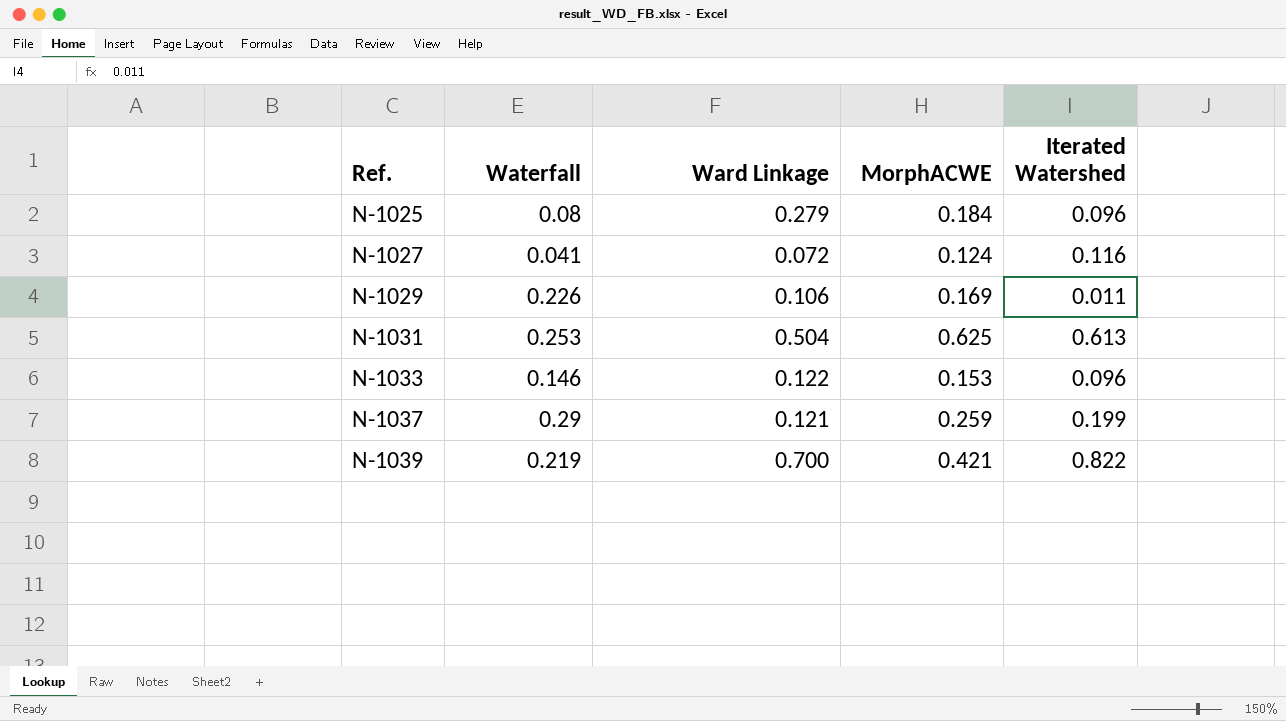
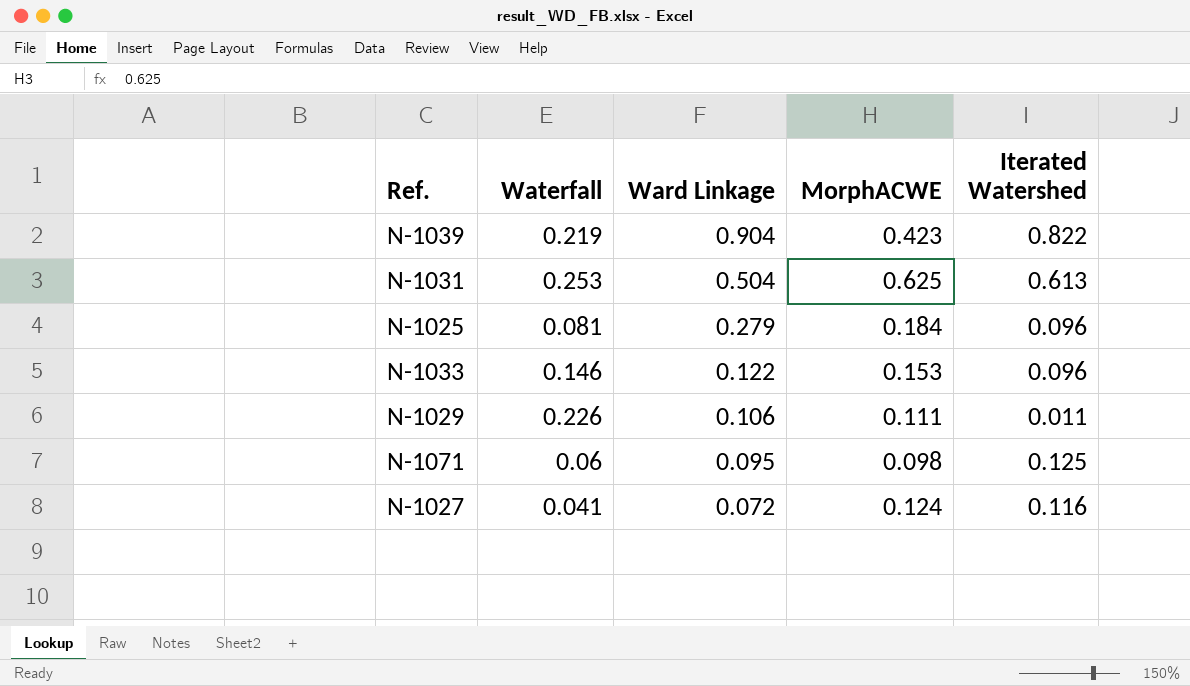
row order: Ref. ascending -> Ward Linkage descending
row N-1037: 0.29 | 0.121 | 0.259 | 0.199 -> none
N-1039 | Ward Linkage: 0.700 -> 0.904
N-1039 | MorphACWE: 0.421 -> 0.423
N-1025 | Waterfall: 0.08 -> 0.081
N-1029 | MorphACWE: 0.169 -> 0.111
row N-1071: none -> 0.06 | 0.095 | 0.098 | 0.125

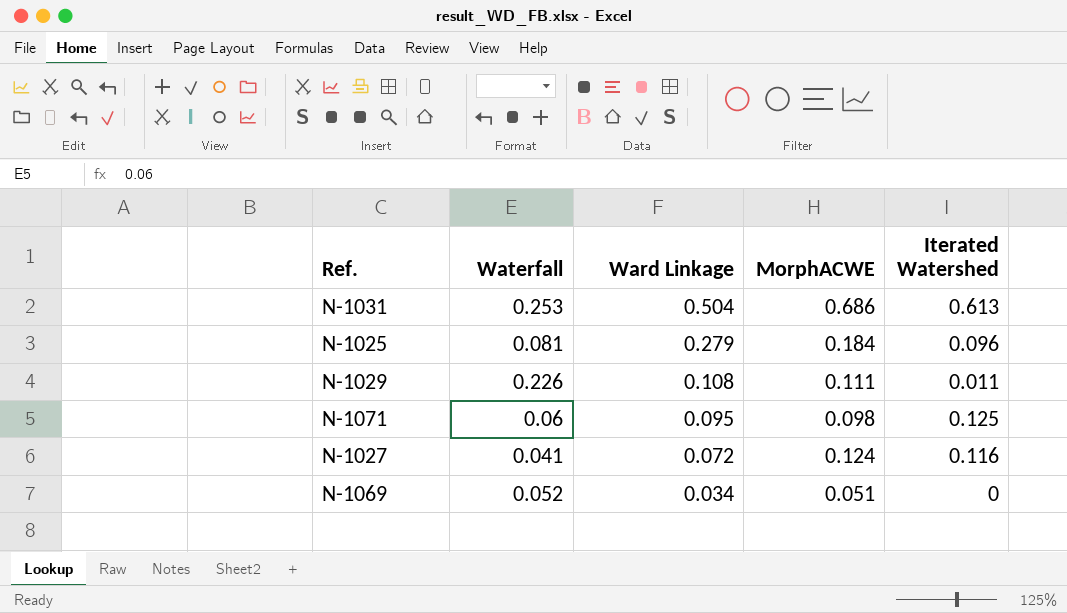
row N-1039: 0.219 | 0.904 | 0.423 | 0.822 -> none
row N-1033: 0.146 | 0.122 | 0.153 | 0.096 -> none
N-1031 | MorphACWE: 0.625 -> 0.686
N-1029 | Ward Linkage: 0.106 -> 0.108
row N-1069: none -> 0.052 | 0.034 | 0.051 | 0

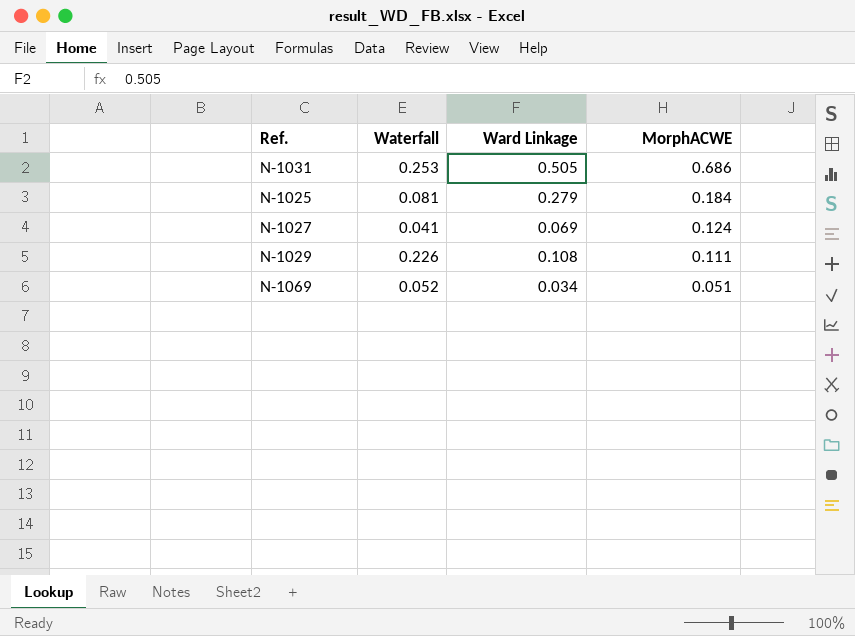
row order: Ward Linkage descending -> MorphACWE descending
column Iterated Watershed | position: 5 -> none
row N-1071: 0.06 | 0.095 | 0.098 | 0.125 -> none
N-1031 | Ward Linkage: 0.504 -> 0.505
N-1027 | Ward Linkage: 0.072 -> 0.069

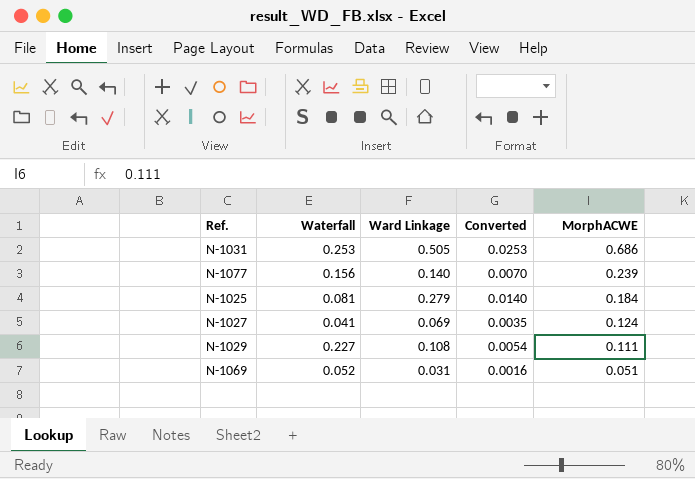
column Converted | formula: none -> [Ward Linkage] * 0.05
row N-1077: none -> 0.156 | 0.140 | 0.0070 | 0.239
N-1029 | Waterfall: 0.226 -> 0.227
N-1069 | Ward Linkage: 0.034 -> 0.031

